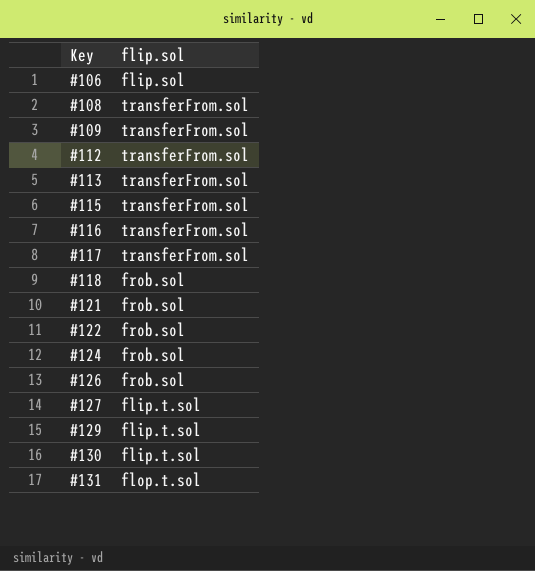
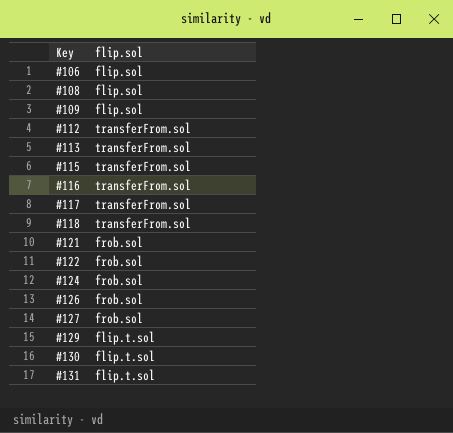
#108 | flip.sol: transferFrom.sol -> flip.sol
#109 | flip.sol: transferFrom.sol -> flip.sol
#118 | flip.sol: frob.sol -> transferFrom.sol
#127 | flip.sol: flip.t.sol -> frob.sol
#131 | flip.sol: flop.t.sol -> flip.t.sol

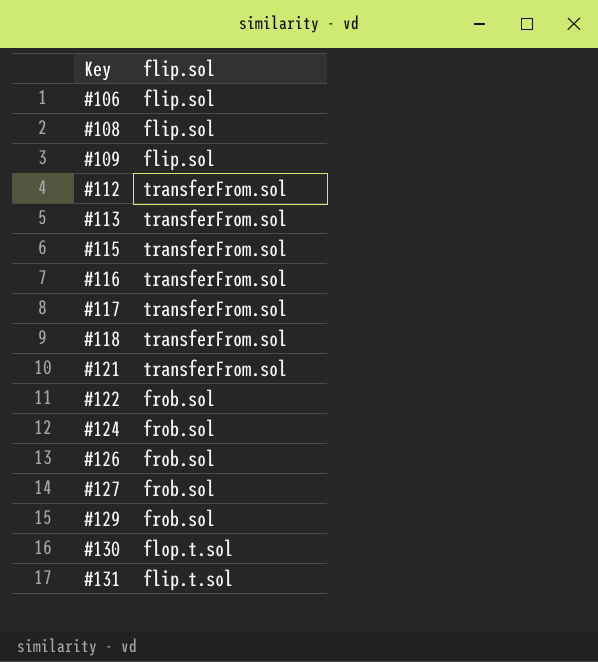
#121 | flip.sol: frob.sol -> transferFrom.sol
#129 | flip.sol: flip.t.sol -> frob.sol
#130 | flip.sol: flip.t.sol -> flop.t.sol

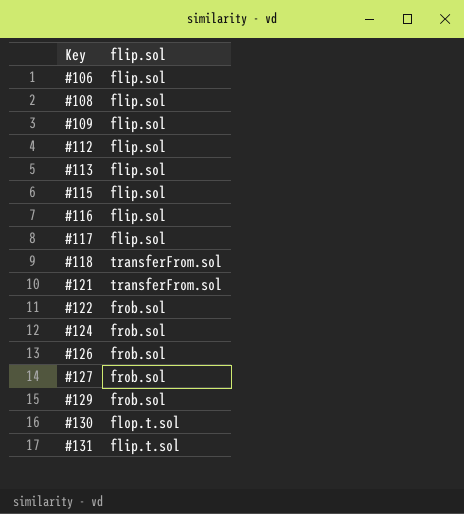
#112 | flip.sol: transferFrom.sol -> flip.sol
#113 | flip.sol: transferFrom.sol -> flip.sol
#115 | flip.sol: transferFrom.sol -> flip.sol
#116 | flip.sol: transferFrom.sol -> flip.sol
#117 | flip.sol: transferFrom.sol -> flip.sol

